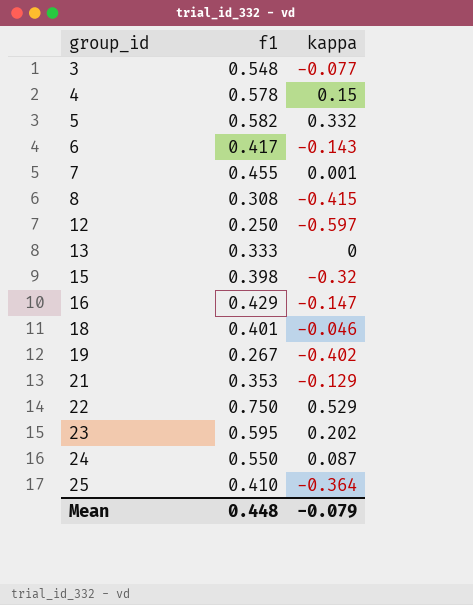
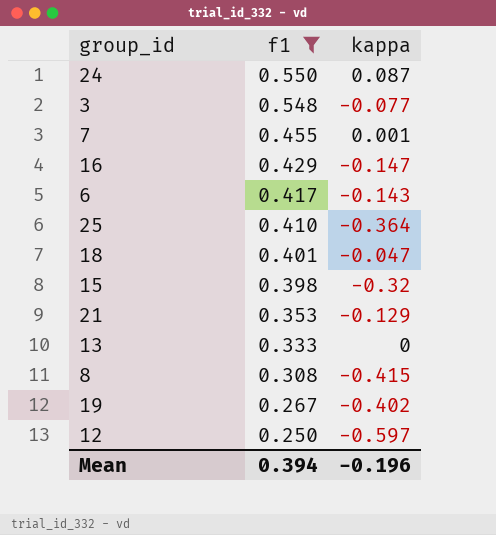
filter: none -> f1 <= 0.550
row order: group_id ascending -> f1 descending
18 | kappa: -0.046 -> -0.047
Mean | f1: 0.448 -> 0.394
Mean | kappa: -0.079 -> -0.196

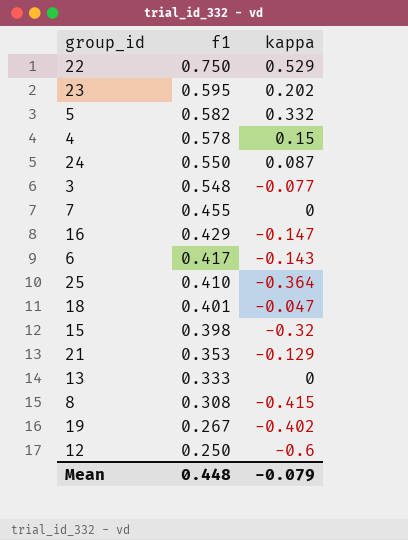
filter: f1 <= 0.550 -> none
7 | kappa: 0.001 -> 0
12 | kappa: -0.597 -> -0.6
Mean | f1: 0.394 -> 0.448
Mean | kappa: -0.196 -> -0.079

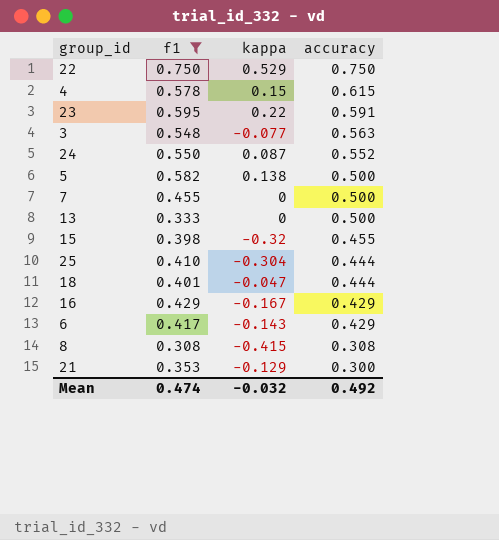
filter: none -> f1 >= 0.308
row order: f1 descending -> accuracy descending
column accuracy | position: none -> 4
23 | kappa: 0.202 -> 0.22
5 | kappa: 0.332 -> 0.138
25 | kappa: -0.364 -> -0.304
16 | kappa: -0.147 -> -0.167
Mean | f1: 0.448 -> 0.474
Mean | kappa: -0.079 -> -0.032

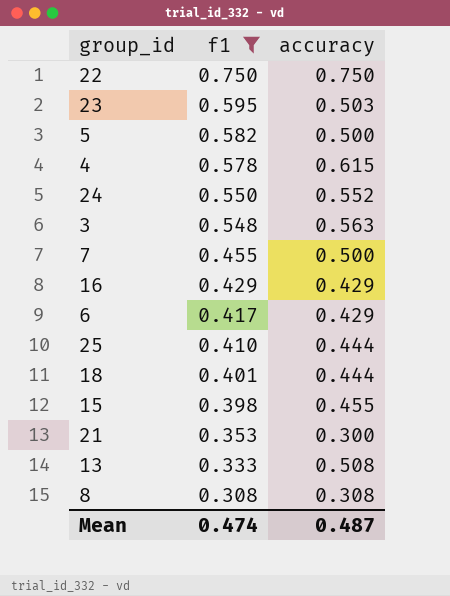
row order: accuracy descending -> f1 descending
column kappa | position: 3 -> none
23 | accuracy: 0.591 -> 0.503
13 | accuracy: 0.500 -> 0.508
Mean | accuracy: 0.492 -> 0.487

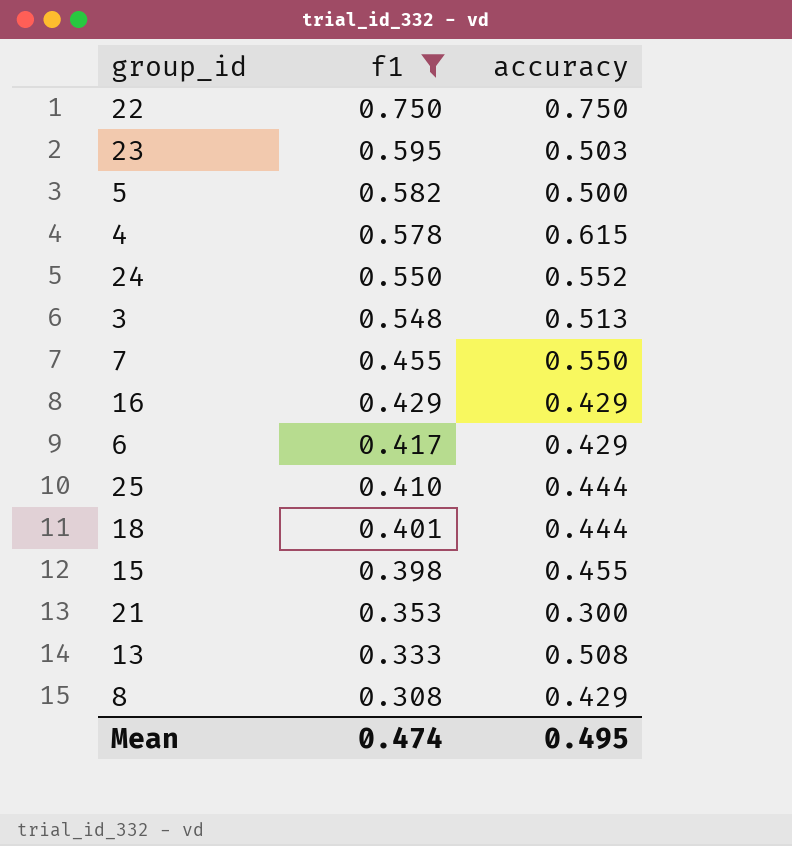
3 | accuracy: 0.563 -> 0.513
7 | accuracy: 0.500 -> 0.550
8 | accuracy: 0.308 -> 0.429
Mean | accuracy: 0.487 -> 0.495

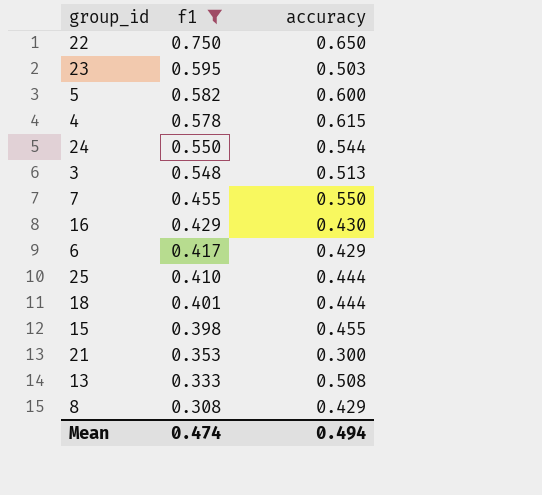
22 | accuracy: 0.750 -> 0.650
5 | accuracy: 0.500 -> 0.600
24 | accuracy: 0.552 -> 0.544
16 | accuracy: 0.429 -> 0.430
Mean | accuracy: 0.495 -> 0.494

